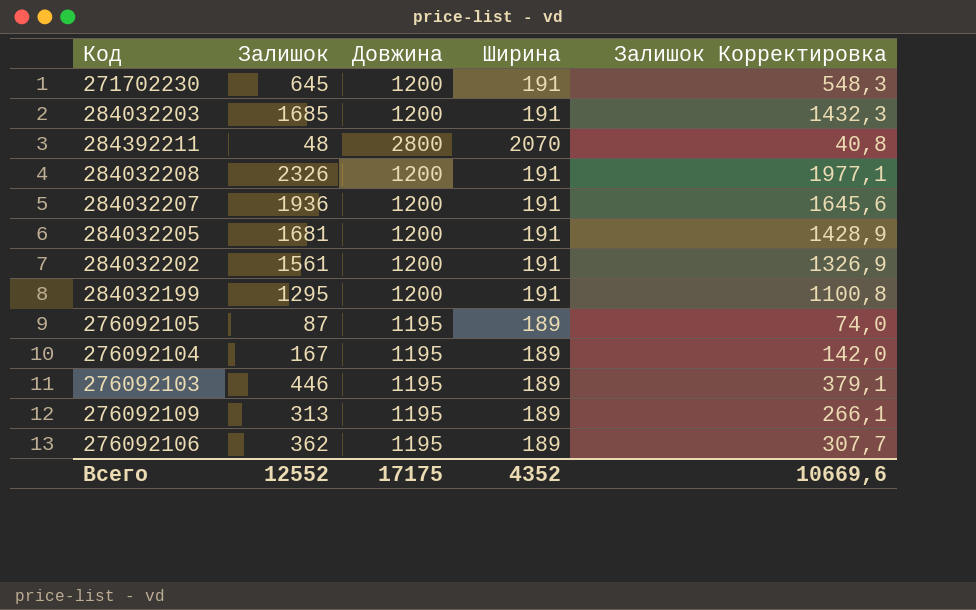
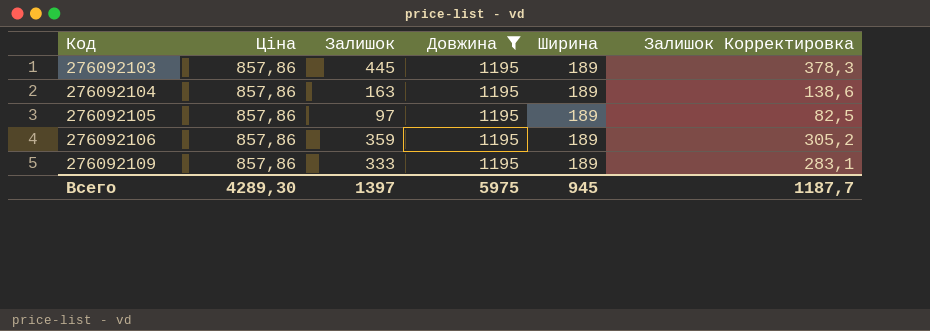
filter: none -> Довжина = 1195
row order: none -> Код ascending
column Ціна | position: none -> 2
276092103 | Залишок: 446 -> 445
276092103 | Залишок Корректировка: 379,1 -> 378,3
276092104 | Залишок: 167 -> 163
276092104 | Залишок Корректировка: 142,0 -> 138,6
276092105 | Залишок: 87 -> 97
276092105 | Залишок Корректировка: 74,0 -> 82,5
276092106 | Залишок: 362 -> 359
276092106 | Залишок Корректировка: 307,7 -> 305,2
276092109 | Залишок: 313 -> 333
276092109 | Залишок Корректировка: 266,1 -> 283,1
Всего | Залишок: 12552 -> 1397
Всего | Довжина: 17175 -> 5975
Всего | Ширина: 4352 -> 945
Всего | Залишок Корректировка: 10669,6 -> 1187,7

